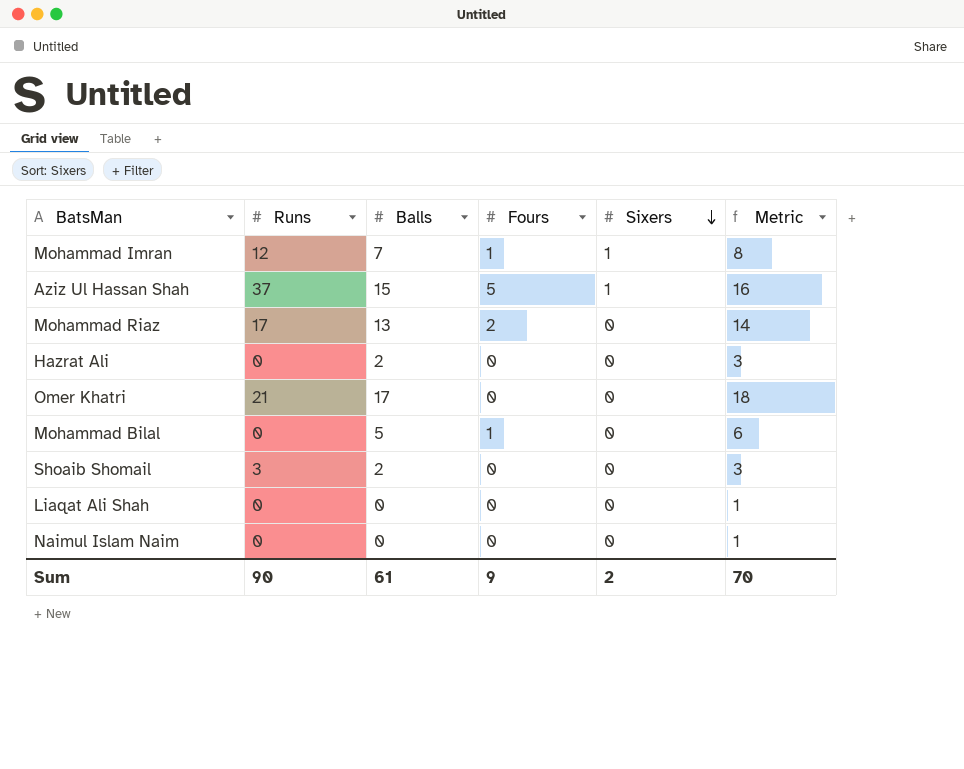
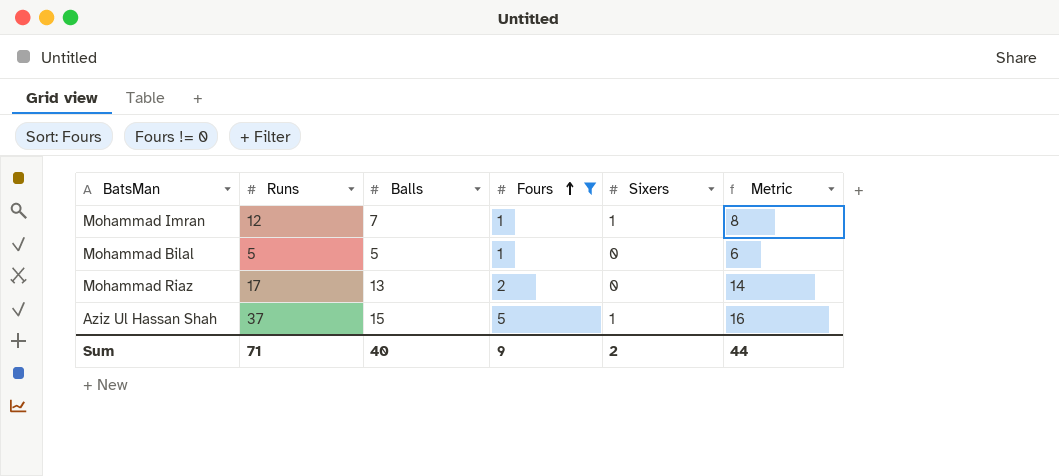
filter: none -> Fours != 0
row order: Sixers descending -> Fours ascending
Mohammad Bilal | Runs: 0 -> 5
Sum | Runs: 90 -> 71
Sum | Balls: 61 -> 40
Sum | Metric: 70 -> 44

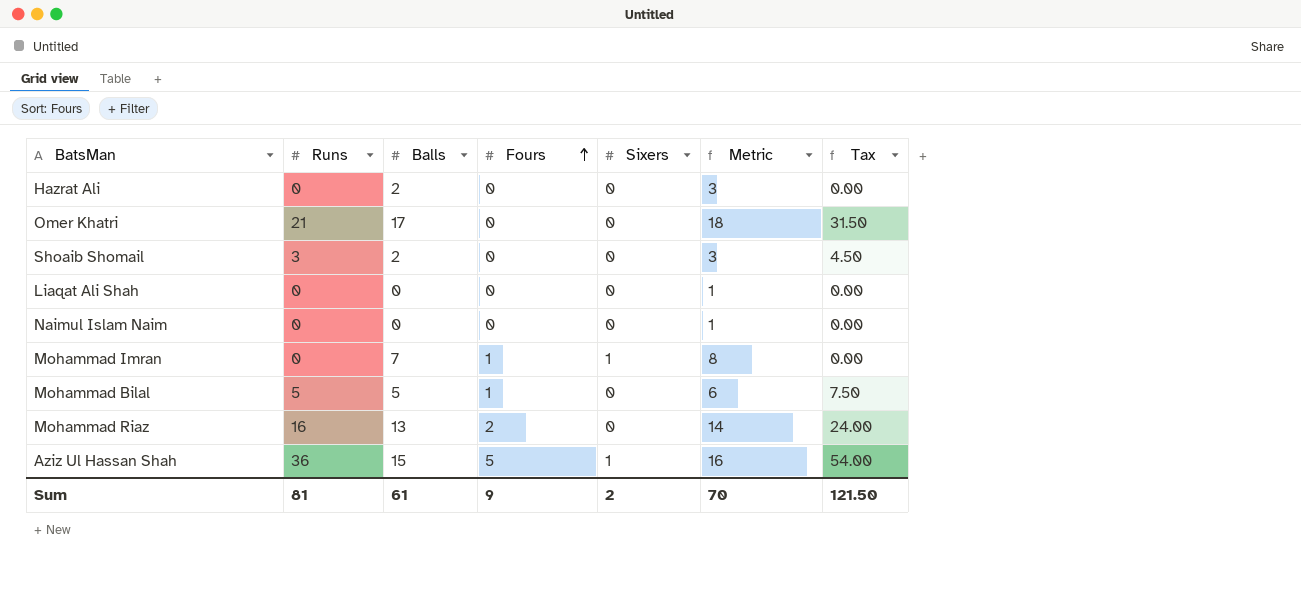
filter: Fours != 0 -> none
column Tax | formula: none -> [Runs] * 1.5
Mohammad Imran | Runs: 12 -> 0
Mohammad Riaz | Runs: 17 -> 16
Aziz Ul Hassan Shah | Runs: 37 -> 36
Sum | Runs: 71 -> 81
Sum | Balls: 40 -> 61
Sum | Metric: 44 -> 70

